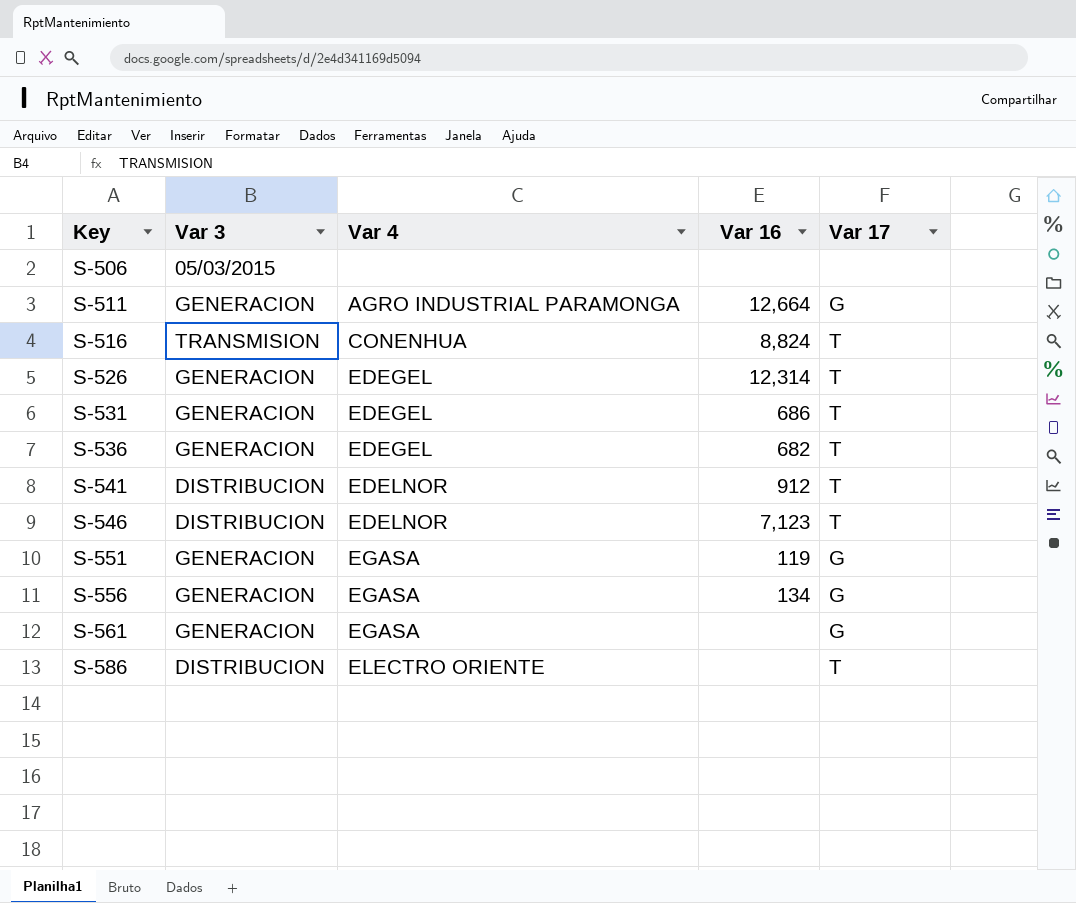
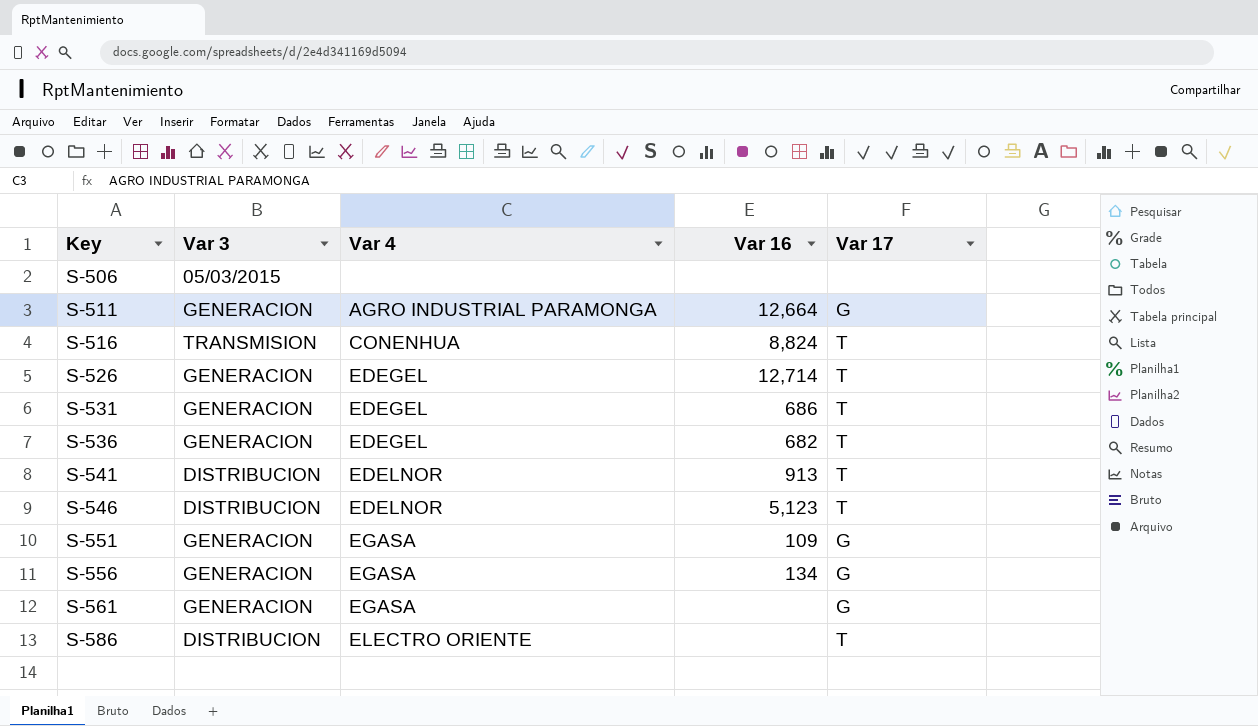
S-526 | Var 16: 12,314 -> 12,714
S-541 | Var 16: 912 -> 913
S-546 | Var 16: 7,123 -> 5,123
S-551 | Var 16: 119 -> 109

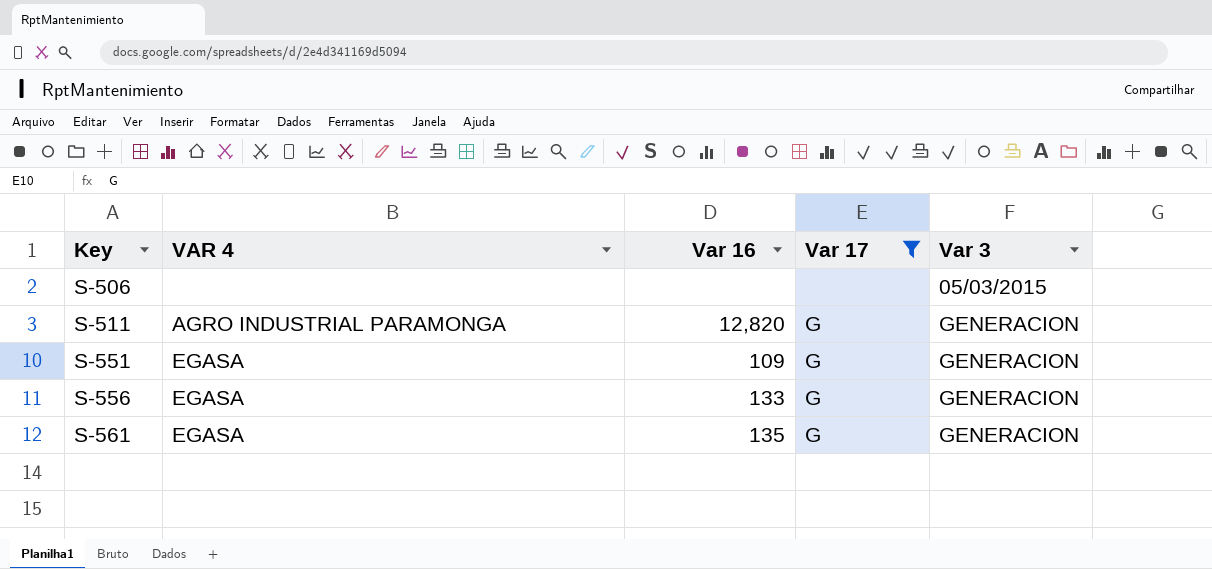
filter: none -> Var 17 != T
column name: Var 4 -> VAR 4
column Var 3 | position: 2 -> 5
S-511 | Var 16: 12,664 -> 12,820
S-556 | Var 16: 134 -> 133
S-561 | Var 16: none -> 135

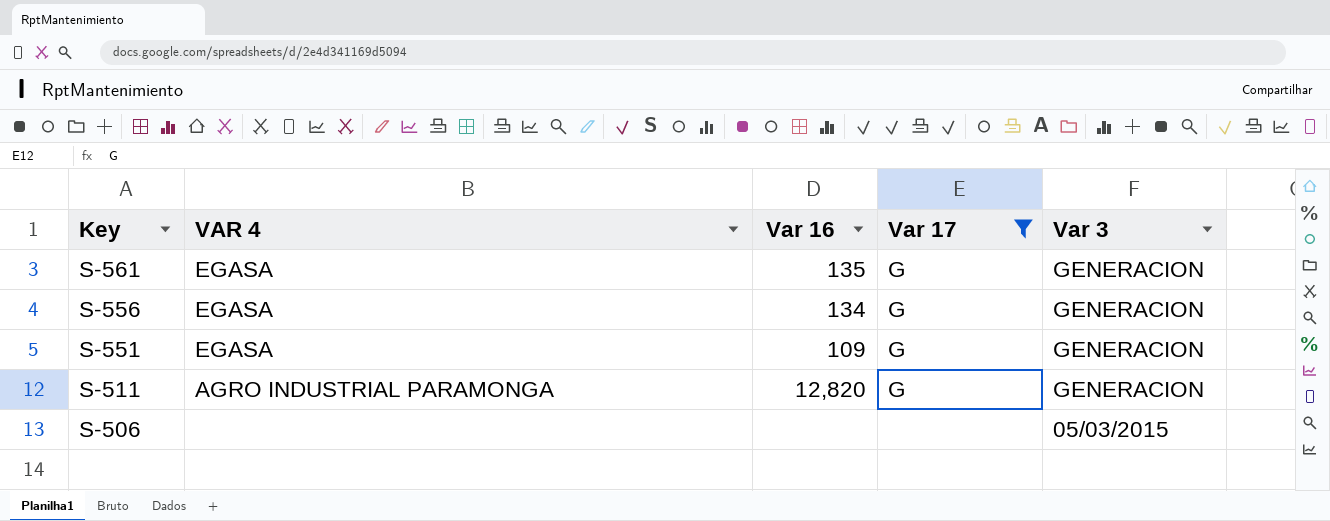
row order: Key ascending -> Key descending
S-556 | Var 16: 133 -> 134

